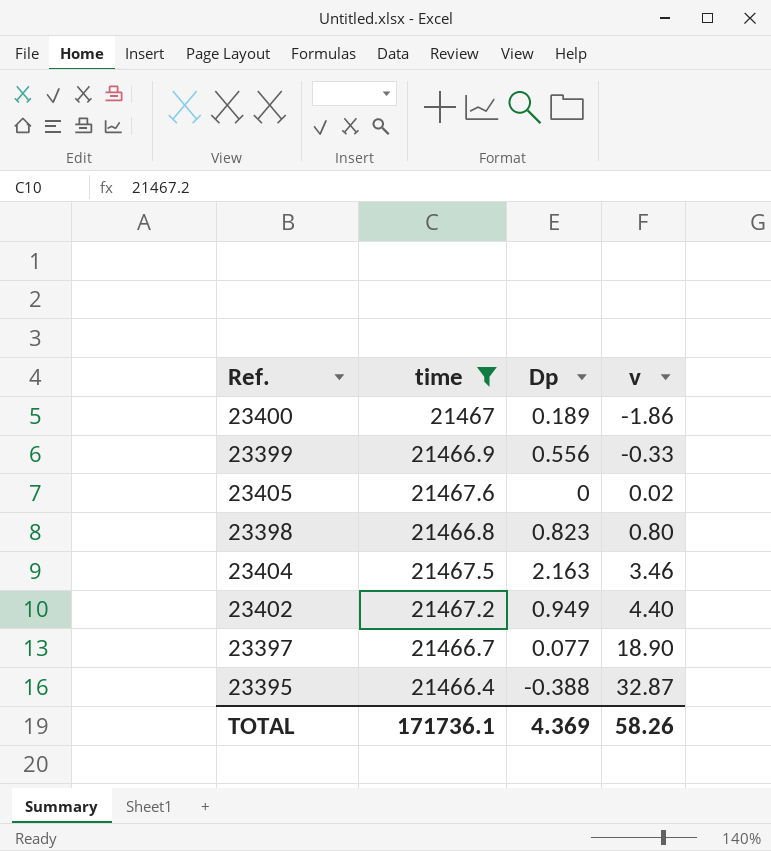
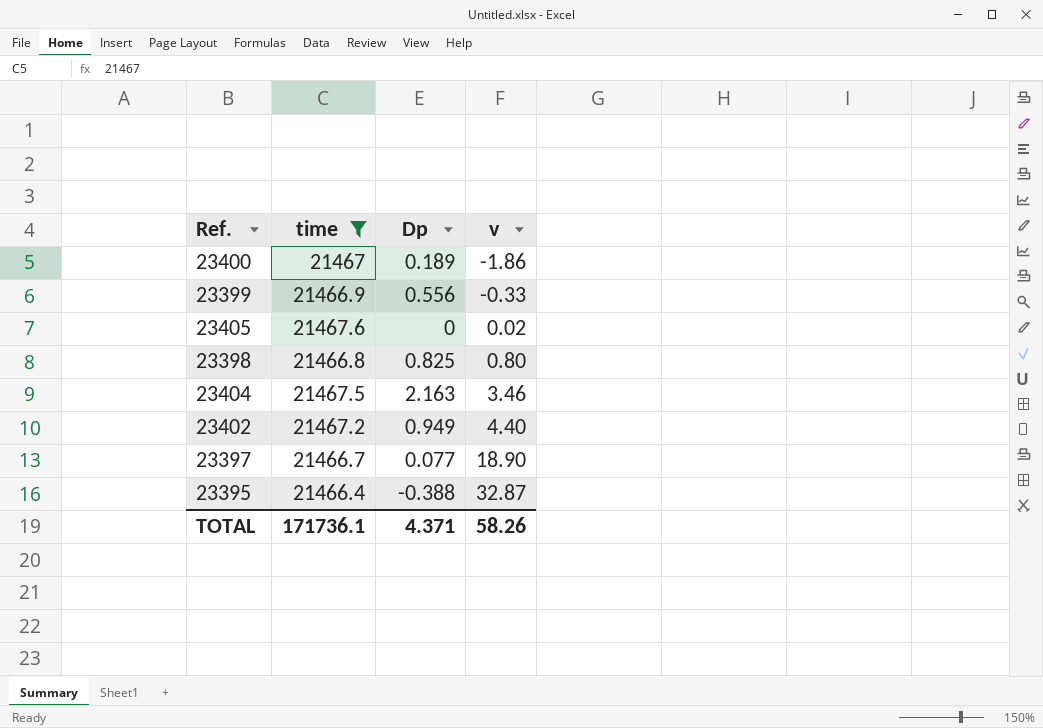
23398 | Dp: 0.823 -> 0.825
TOTAL | Dp: 4.369 -> 4.371

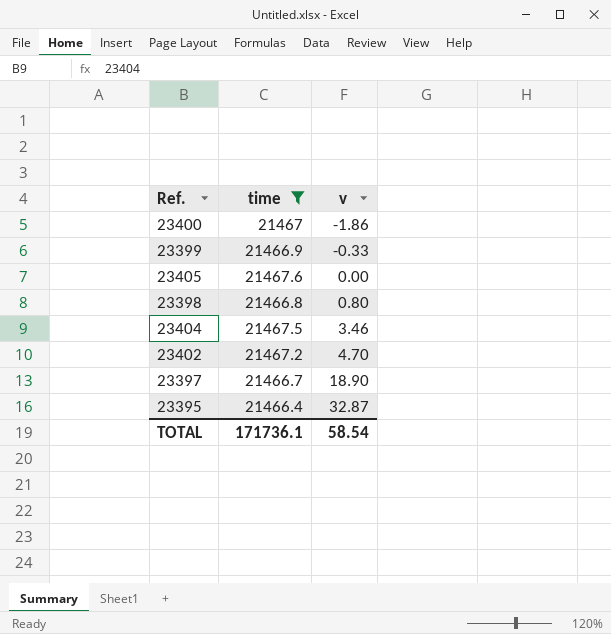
column Dp | position: 3 -> none
23405 | v: 0.02 -> 0.00
23402 | v: 4.40 -> 4.70
TOTAL | v: 58.26 -> 58.54

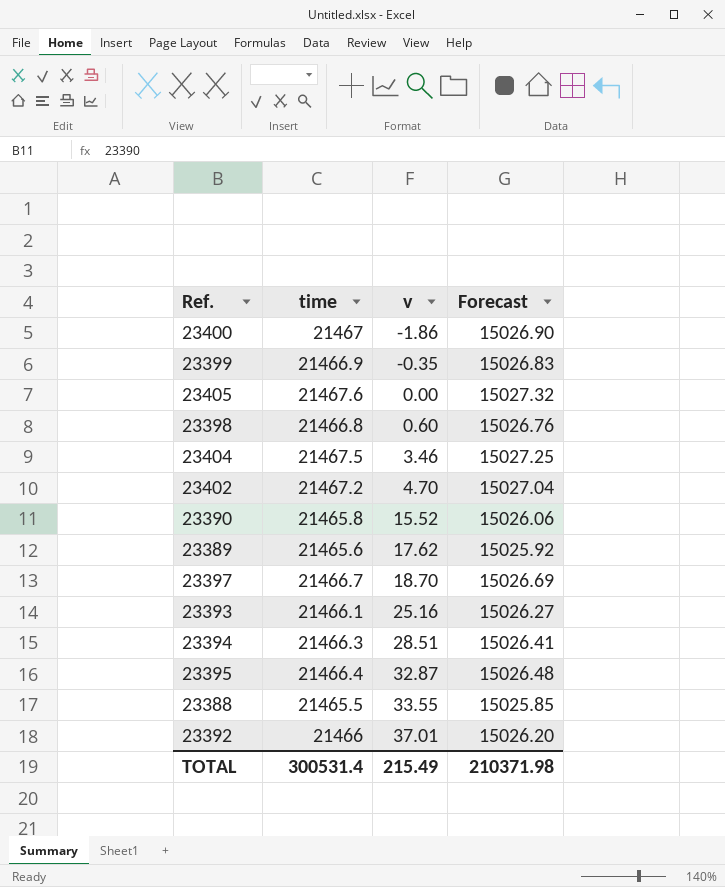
filter: time >= 21466.4 -> none
column Forecast | formula: none -> [time] * 0.7
23399 | v: -0.33 -> -0.35
23398 | v: 0.80 -> 0.60
23397 | v: 18.90 -> 18.70
TOTAL | time: 171736.1 -> 300531.4
TOTAL | v: 58.54 -> 215.49

